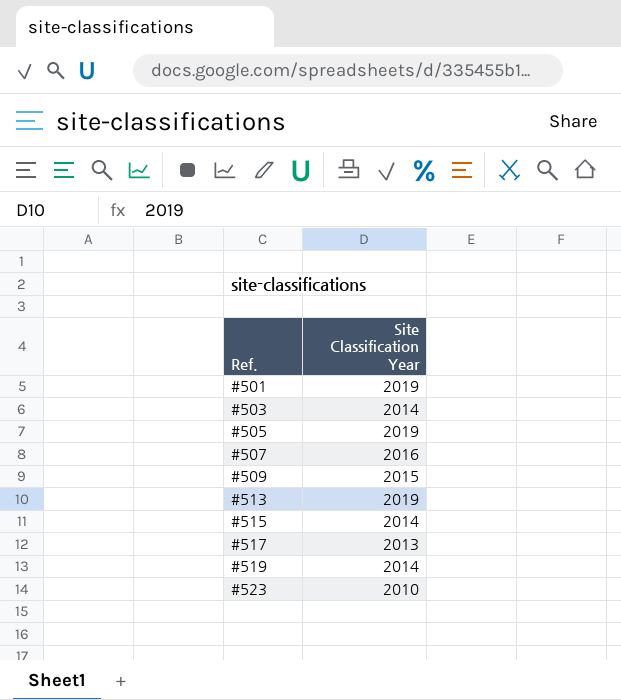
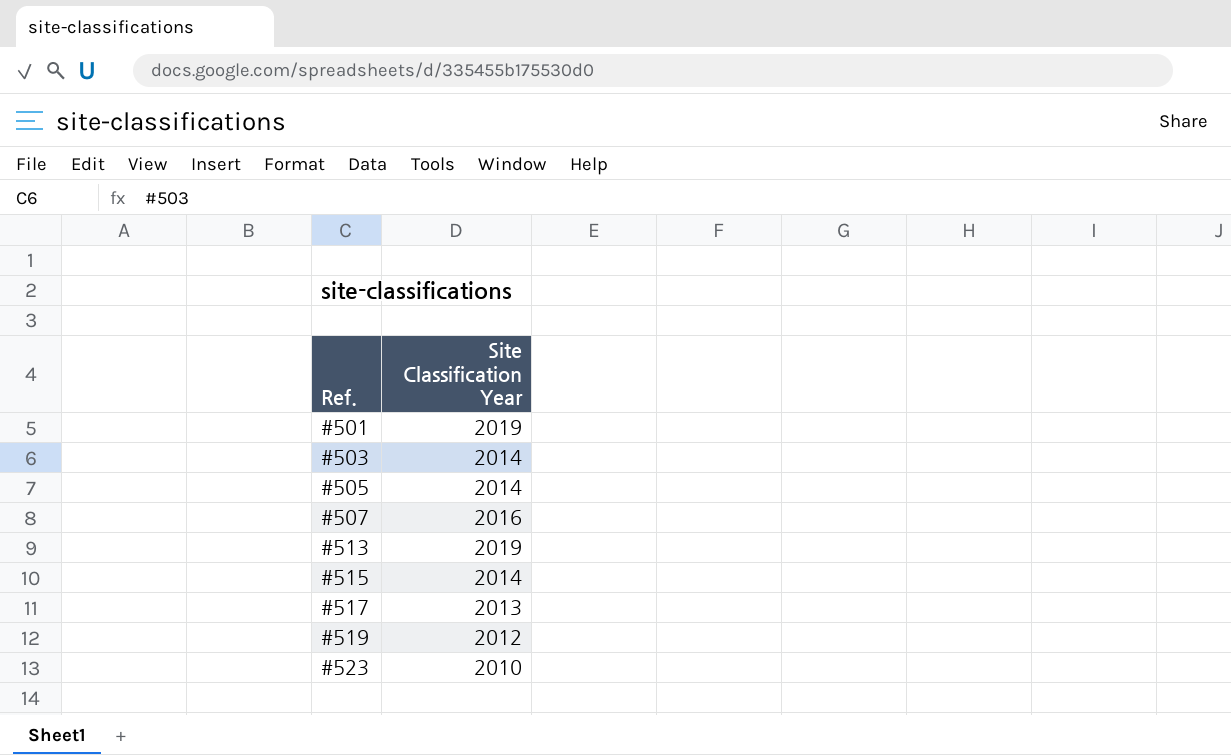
row #509: 2015 -> none
#505 | Site Classification Year: 2019 -> 2014
#519 | Site Classification Year: 2014 -> 2012

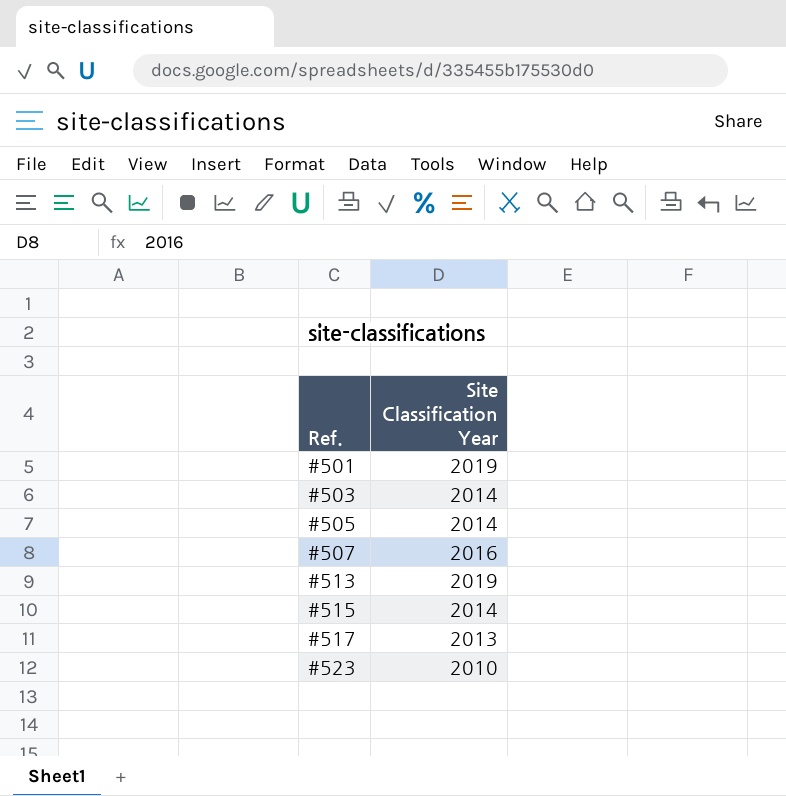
row #519: 2012 -> none

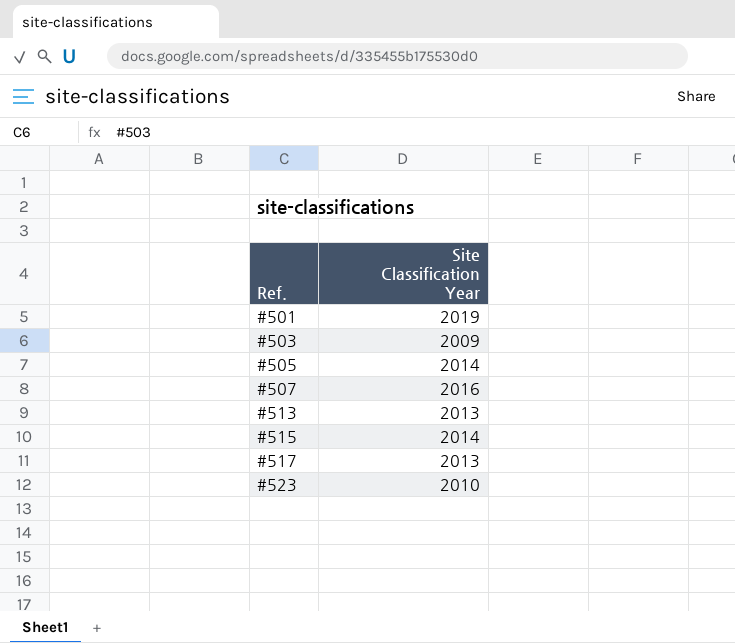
#503 | Site Classification Year: 2014 -> 2009
#513 | Site Classification Year: 2019 -> 2013

